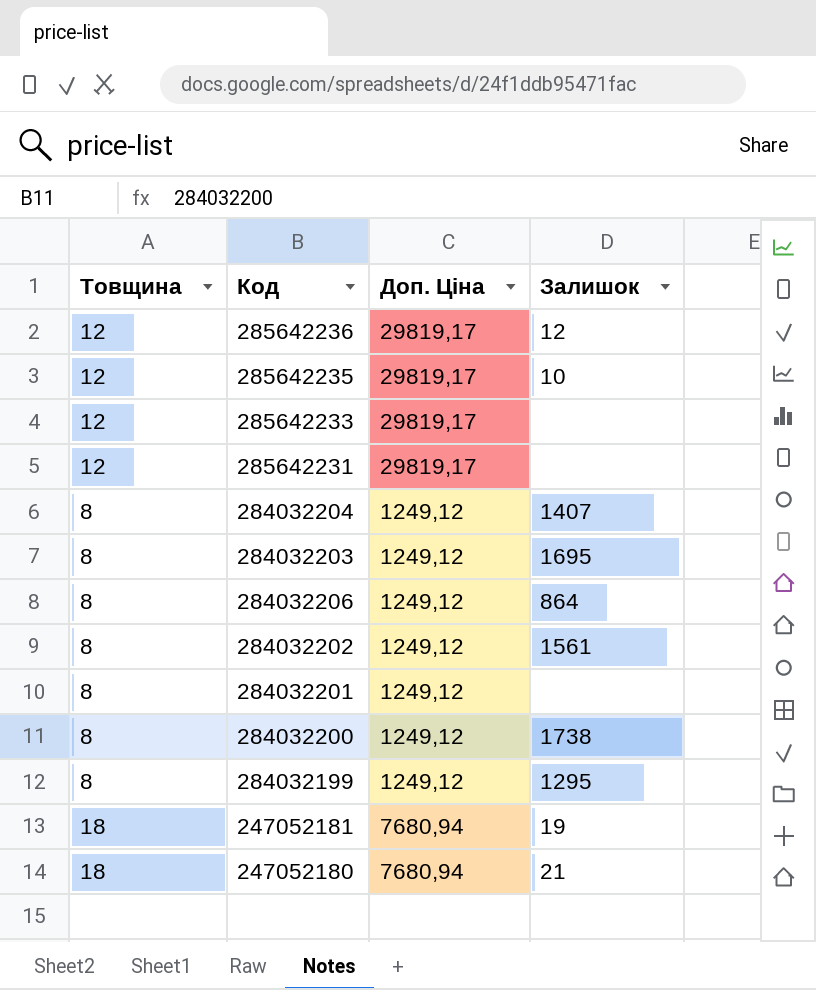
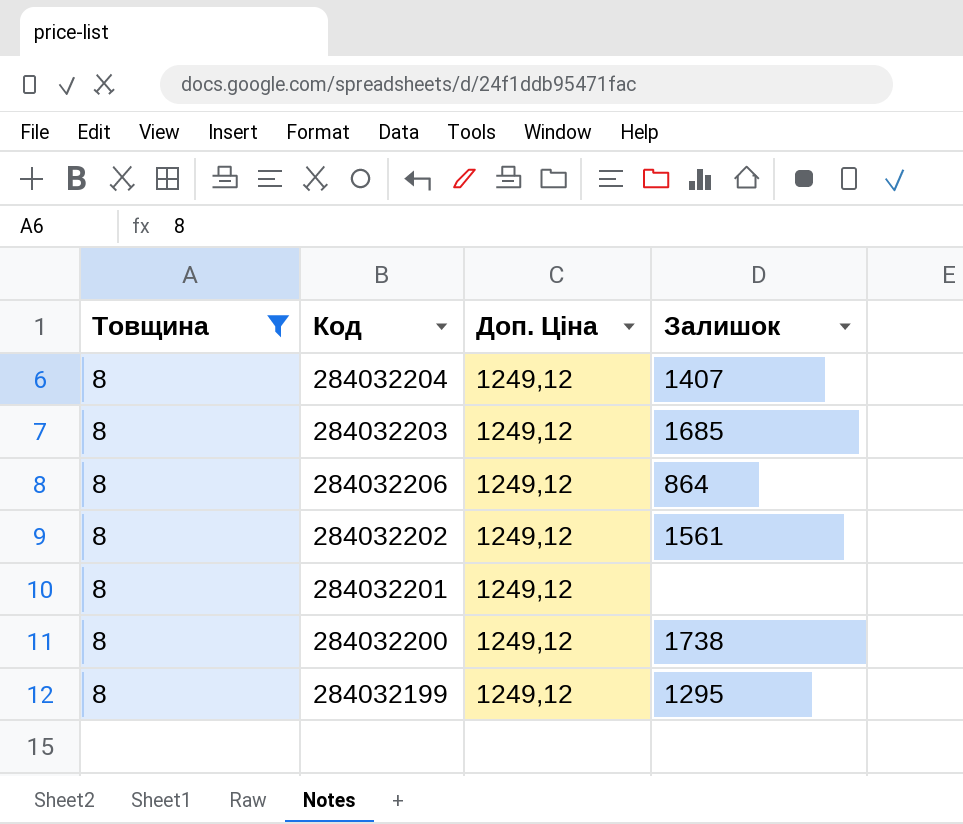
filter: none -> Товщина = 8
284032203 | Залишок: 1695 -> 1685

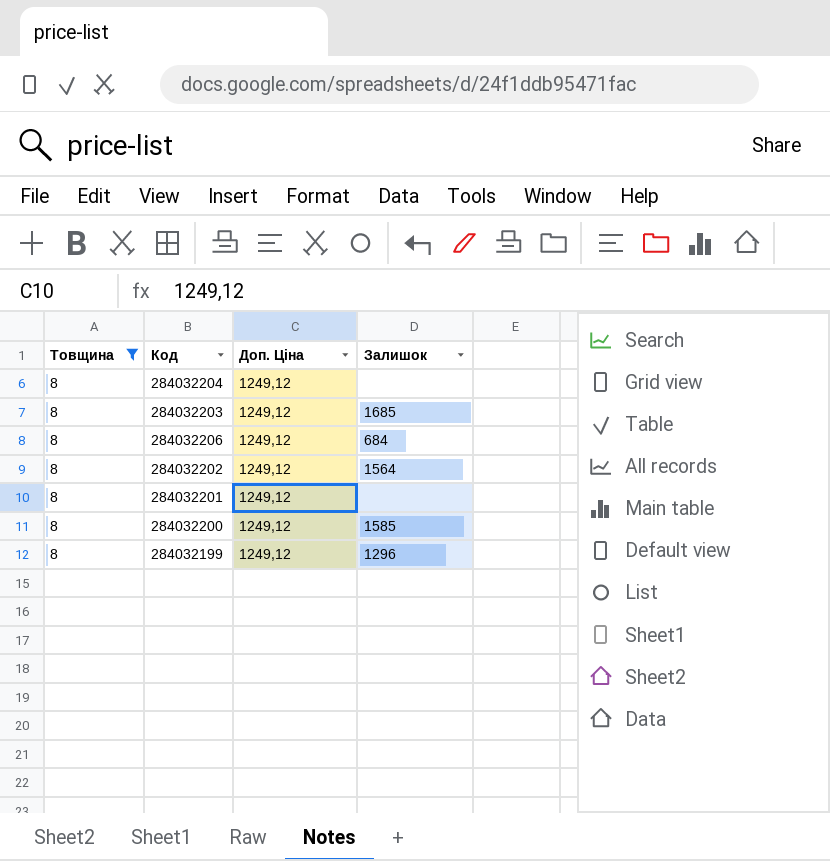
284032204 | Залишок: 1407 -> none
284032206 | Залишок: 864 -> 684
284032202 | Залишок: 1561 -> 1564
284032200 | Залишок: 1738 -> 1585
284032199 | Залишок: 1295 -> 1296

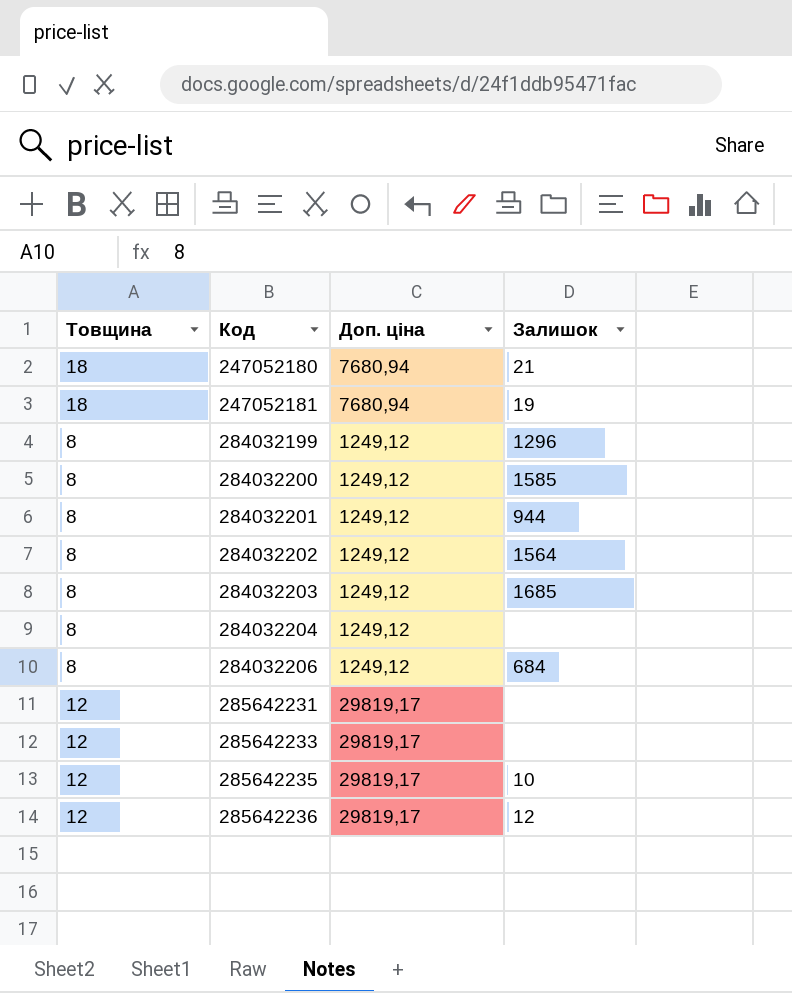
filter: Товщина = 8 -> none
row order: none -> Код ascending
column name: Доп. Ціна -> Доп. ціна
284032201 | Залишок: none -> 944

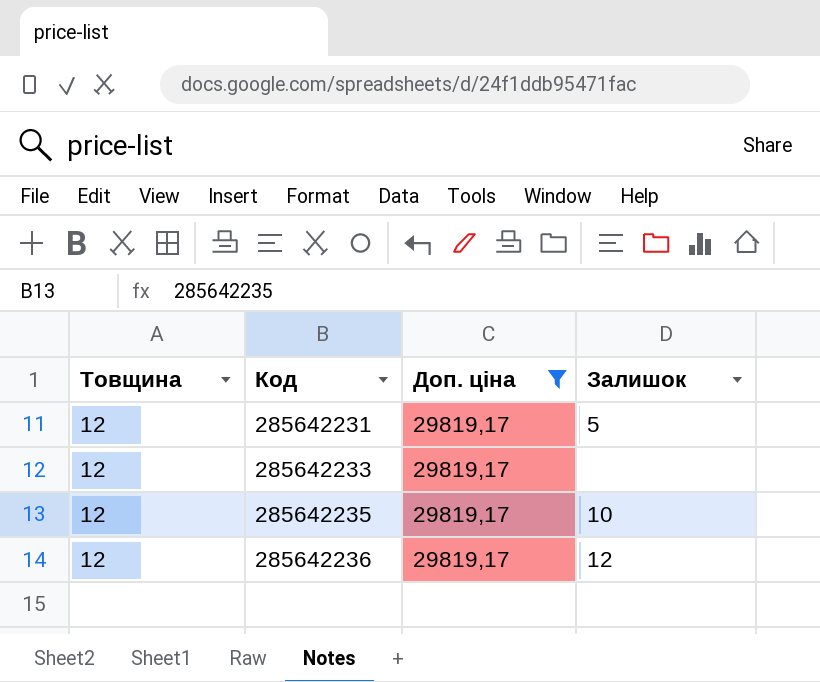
filter: none -> Доп. ціна = 29819,17
285642231 | Залишок: none -> 5

